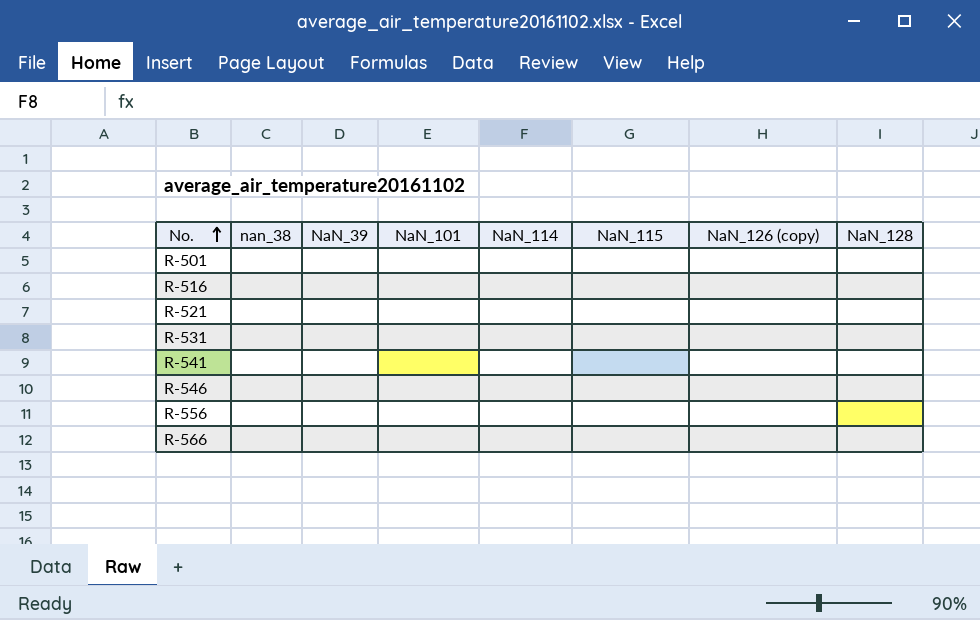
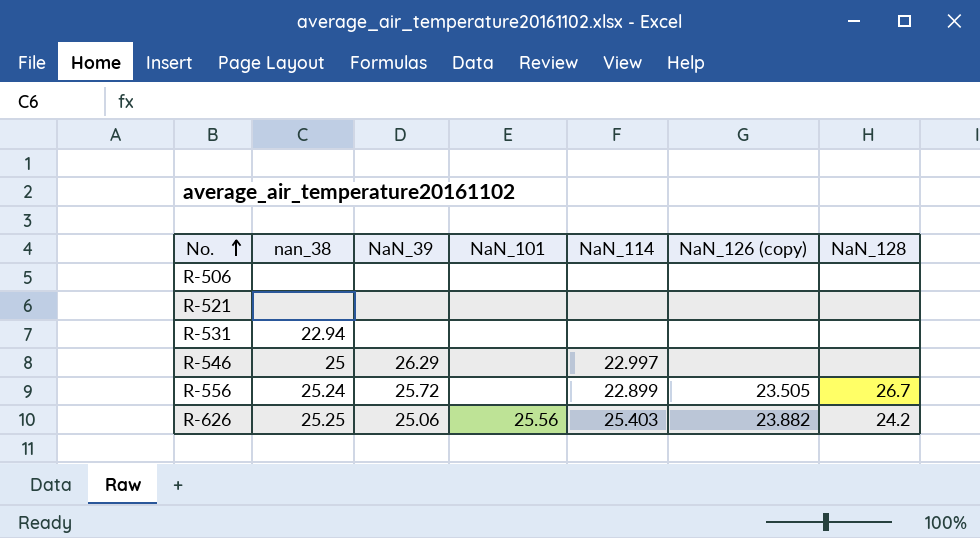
column NaN_115 | position: 6 -> none
row R-501: none | none | none | none | none | none | none -> none
row R-516: none | none | none | none | none | none | none -> none
row R-541: none | none | none | none | none | none | none -> none
row R-566: none | none | none | none | none | none | none -> none
row R-506: none -> none | none | none | none | none | none
R-531 | nan_38: none -> 22.94
R-546 | nan_38: none -> 25
R-546 | NaN_39: none -> 26.29
R-546 | NaN_114: none -> 22.997
R-556 | nan_38: none -> 25.24
R-556 | NaN_39: none -> 25.72
R-556 | NaN_114: none -> 22.899
R-556 | NaN_126 (copy): none -> 23.505
R-556 | NaN_128: none -> 26.7
row R-626: none -> 25.25 | 25.06 | 25.56 | 25.403 | 23.882 | 24.2

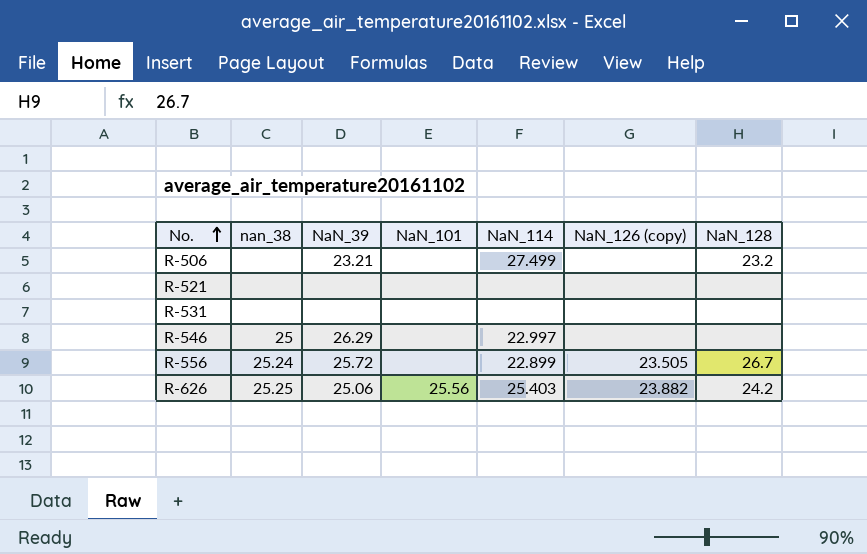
R-506 | NaN_39: none -> 23.21
R-506 | NaN_114: none -> 27.499
R-506 | NaN_128: none -> 23.2
R-531 | nan_38: 22.94 -> none

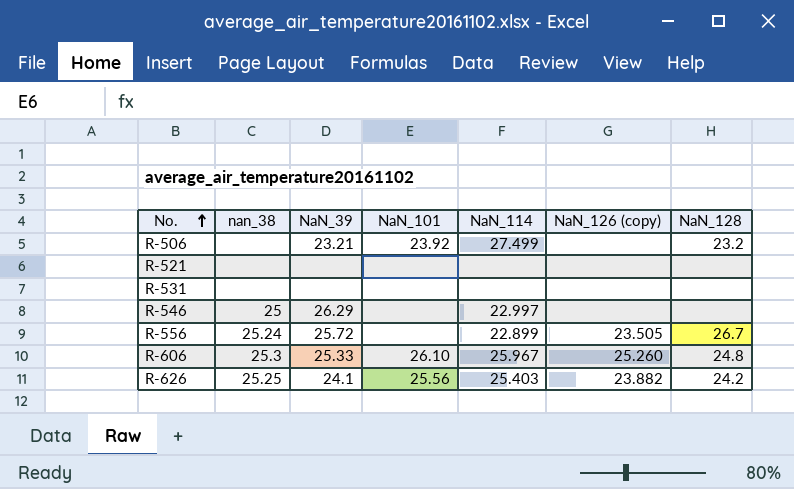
R-506 | NaN_101: none -> 23.92
row R-606: none -> 25.3 | 25.33 | 26.10 | 25.967 | 25.260 | 24.8
R-626 | NaN_39: 25.06 -> 24.1

